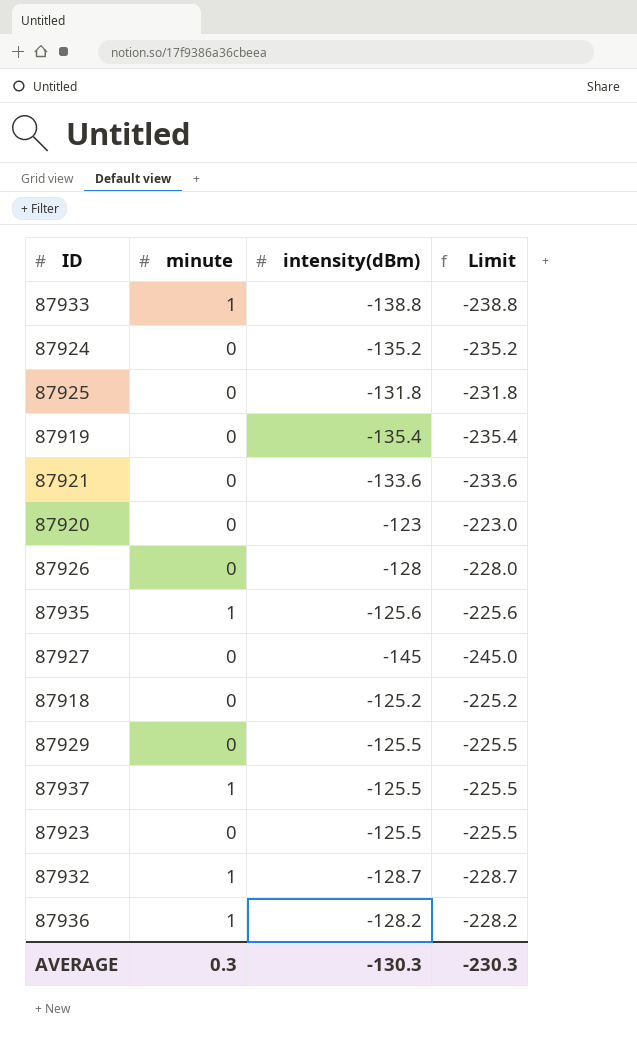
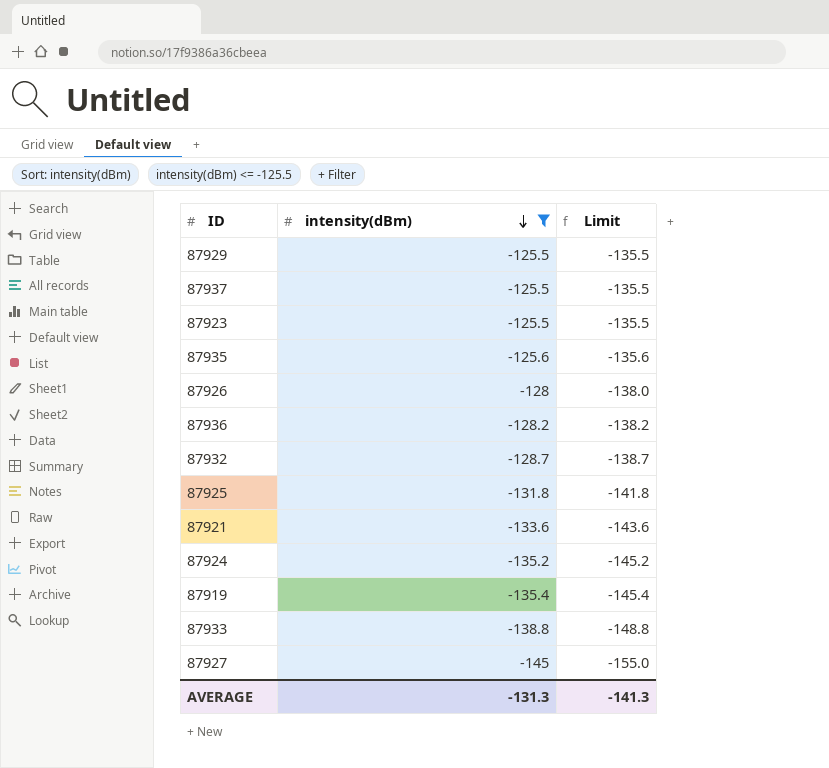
filter: none -> intensity(dBm) <= -125.5
row order: none -> intensity(dBm) descending
column minute | position: 2 -> none
column Limit | formula: [intensity(dBm)] - 100 -> [intensity(dBm)] - 10
AVERAGE | intensity(dBm): -130.3 -> -131.3
AVERAGE | Limit: -230.3 -> -141.3

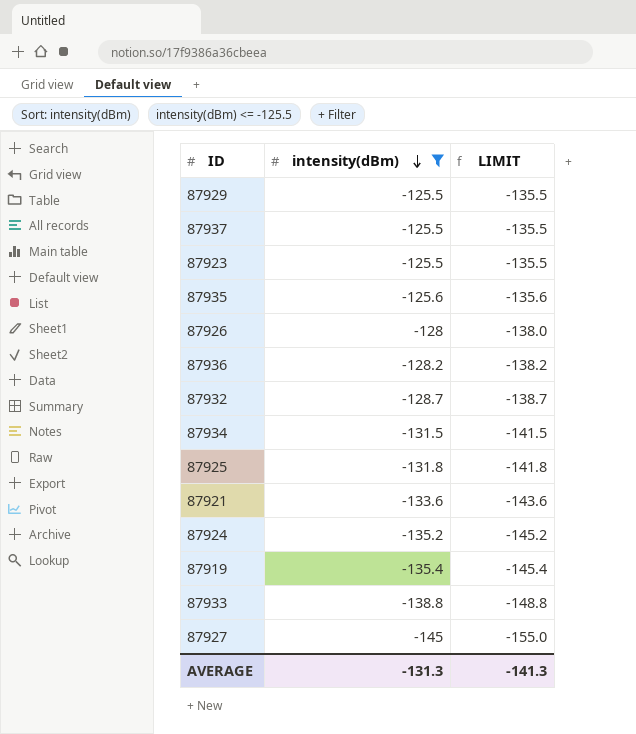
column name: Limit -> LIMIT
row 87934: none -> -131.5 | -141.5

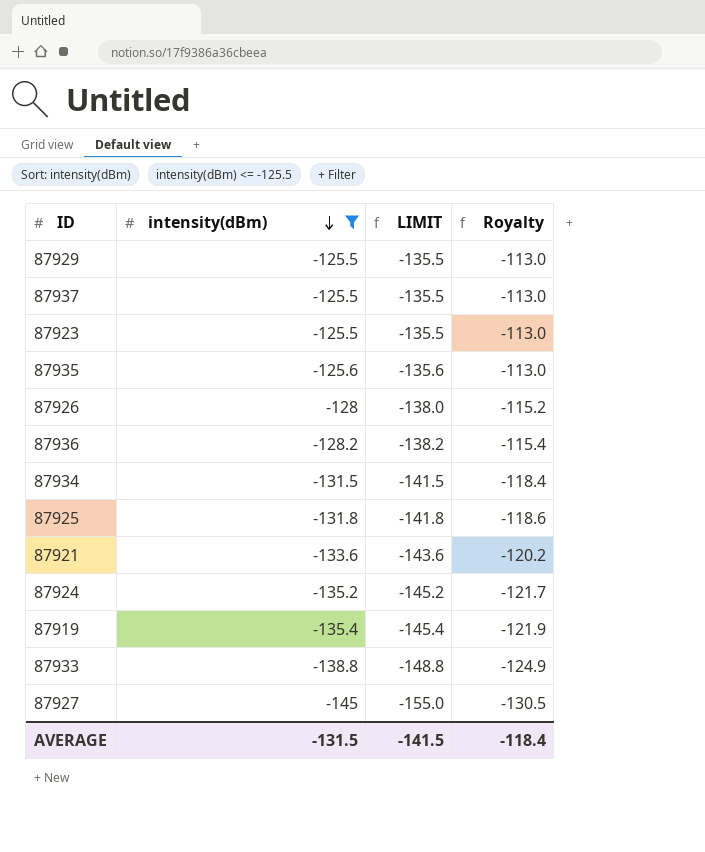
column Royalty | formula: none -> [intensity(dBm)] * 0.9
row 87932: -128.7 | -138.7 -> none
AVERAGE | intensity(dBm): -131.3 -> -131.5
AVERAGE | LIMIT: -141.3 -> -141.5

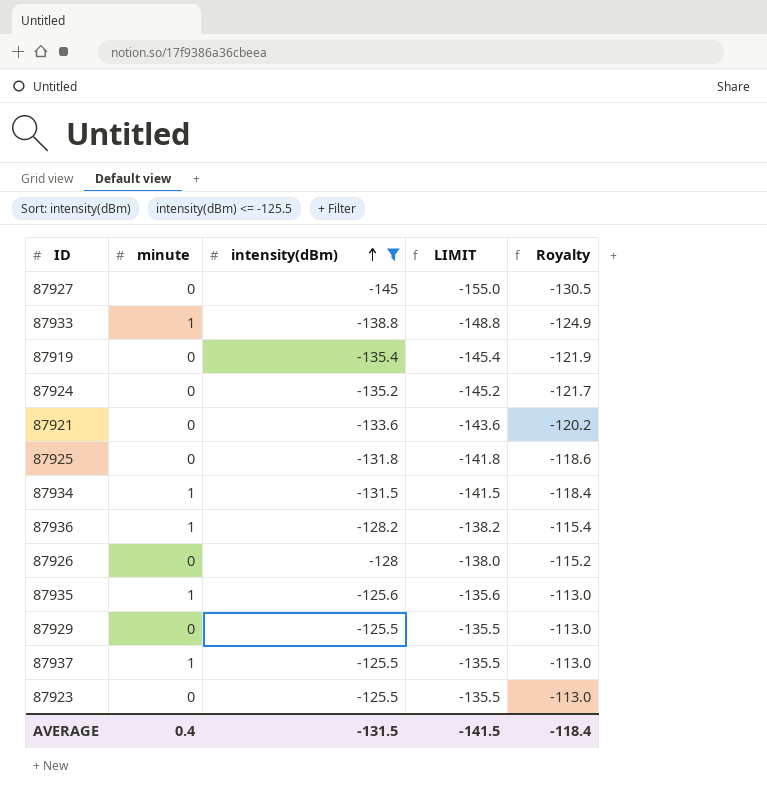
row order: intensity(dBm) descending -> intensity(dBm) ascending
column minute | position: none -> 2

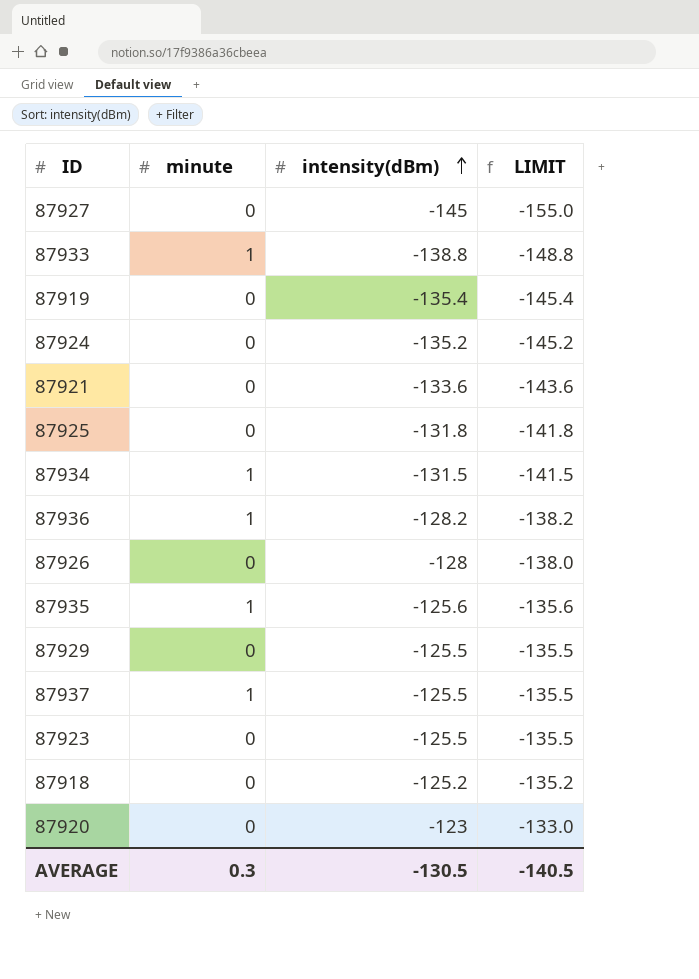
filter: intensity(dBm) <= -125.5 -> none
column Royalty | formula: [intensity(dBm)] * 0.9 -> none
AVERAGE | minute: 0.4 -> 0.3
AVERAGE | intensity(dBm): -131.5 -> -130.5
AVERAGE | LIMIT: -141.5 -> -140.5

